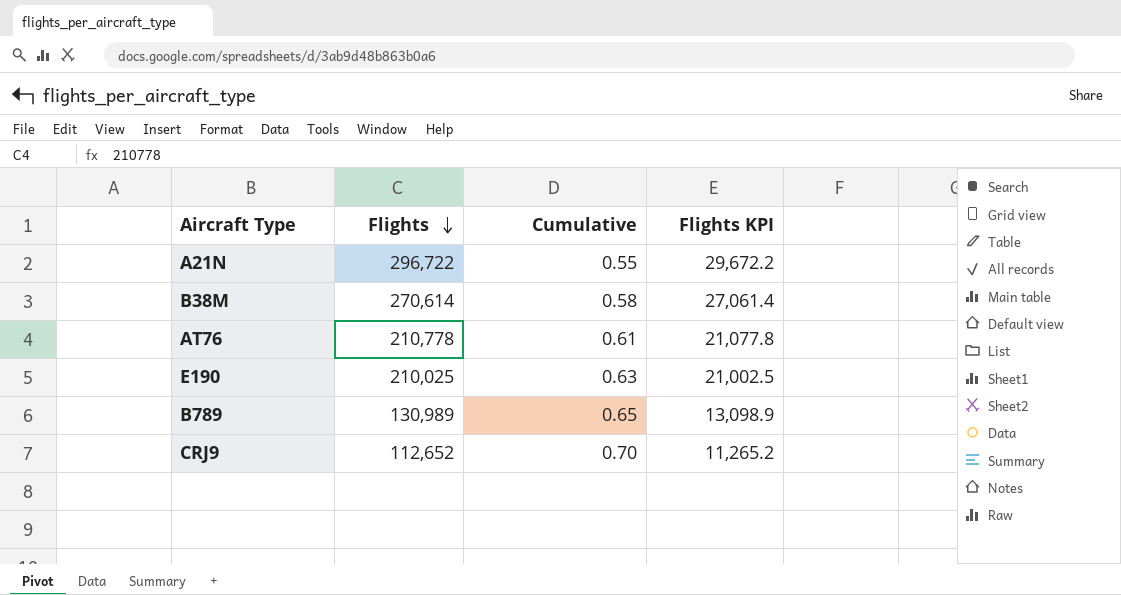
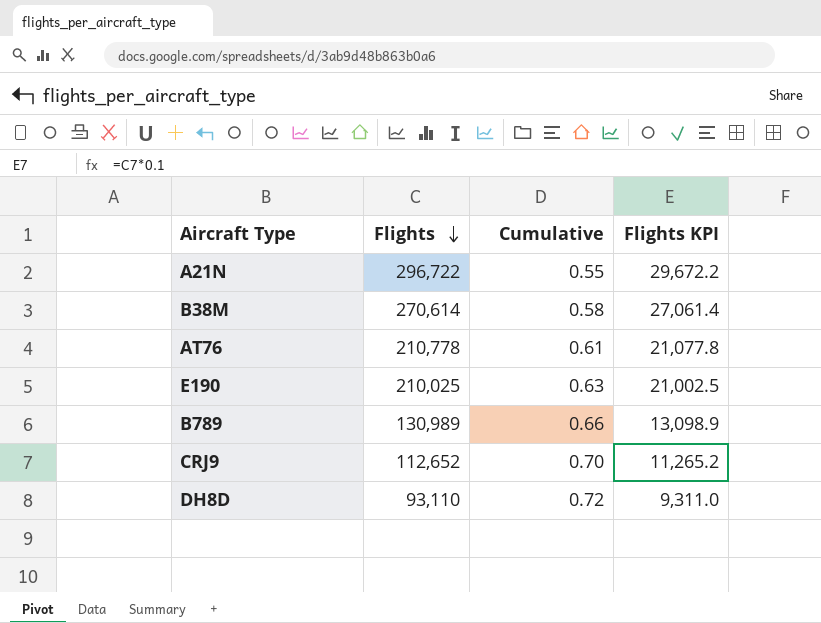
B789 | Cumulative: 0.65 -> 0.66
row DH8D: none -> 93,110 | 0.72 | 9,311.0

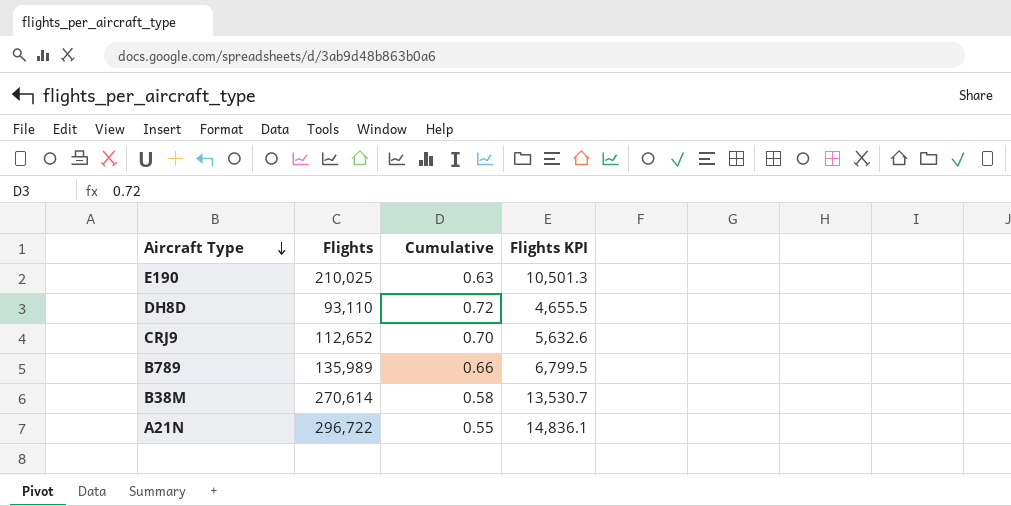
row order: Flights descending -> Aircraft Type descending
column Flights KPI | formula: [Flights] * 0.1 -> [Flights] * 0.05
row AT76: 210,778 | 0.61 | 21,077.8 -> none
B789 | Flights: 130,989 -> 135,989

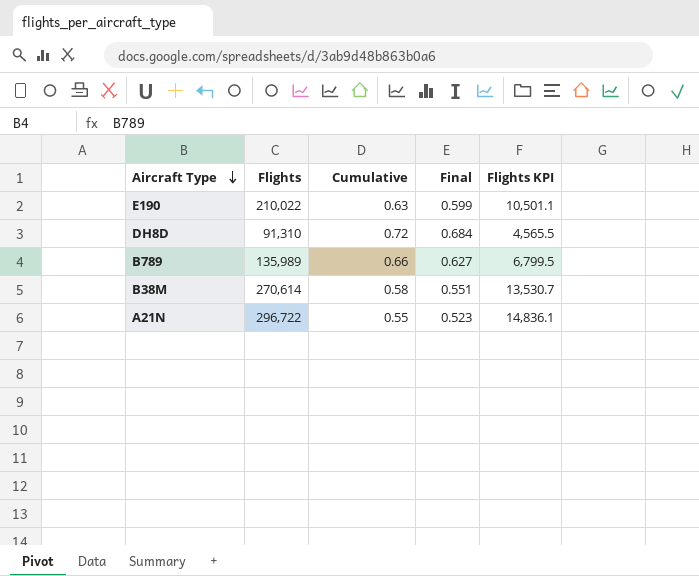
column Final | formula: none -> [Cumulative] * 0.95
row CRJ9: 112,652 | 0.70 | 5,632.6 -> none
E190 | Flights: 210,025 -> 210,022
E190 | Flights KPI: 10,501.3 -> 10,501.1
DH8D | Flights: 93,110 -> 91,310
DH8D | Flights KPI: 4,655.5 -> 4,565.5

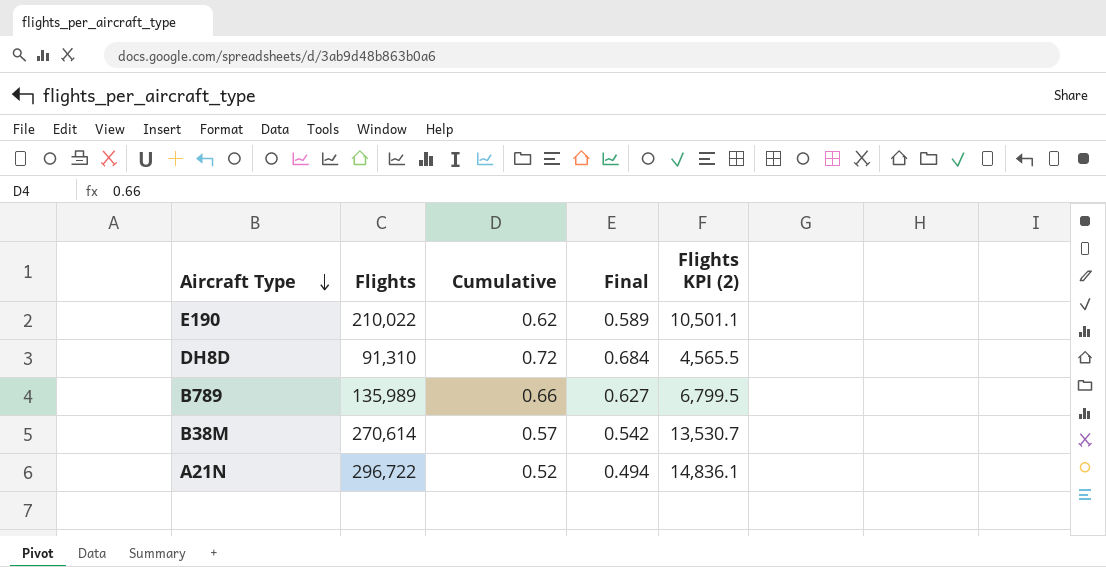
column name: Flights KPI -> Flights KPI (2)
E190 | Cumulative: 0.63 -> 0.62
E190 | Final: 0.599 -> 0.589
B38M | Cumulative: 0.58 -> 0.57
B38M | Final: 0.551 -> 0.542
A21N | Cumulative: 0.55 -> 0.52
A21N | Final: 0.523 -> 0.494

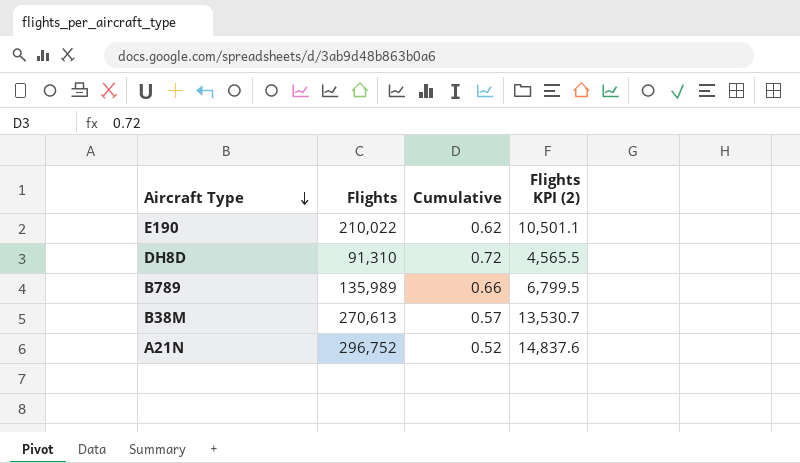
column Final | formula: [Cumulative] * 0.95 -> none
B38M | Flights: 270,614 -> 270,613
A21N | Flights: 296,722 -> 296,752
A21N | Flights KPI (2): 14,836.1 -> 14,837.6

